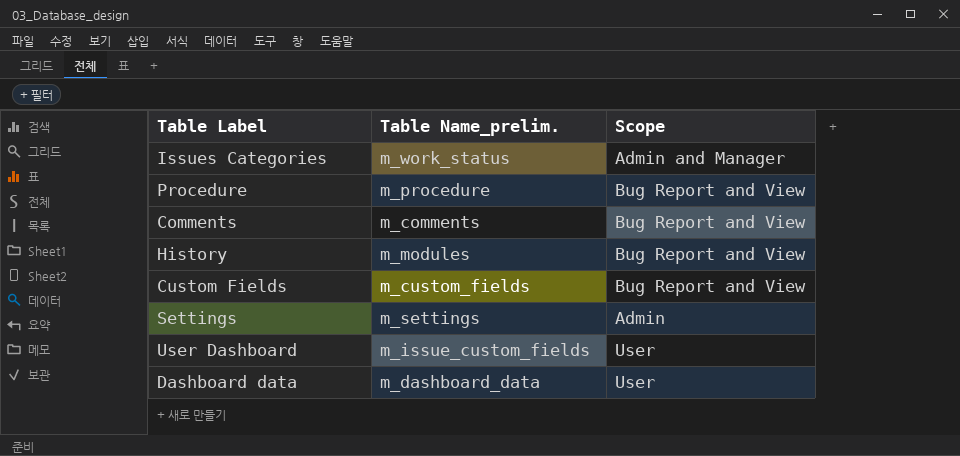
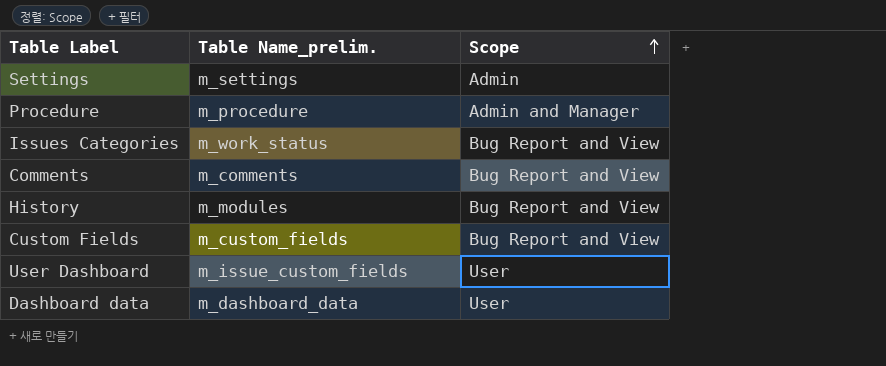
row order: none -> Scope ascending
Procedure | Scope: Bug Report and View -> Admin and Manager
Issues Categories | Scope: Admin and Manager -> Bug Report and View

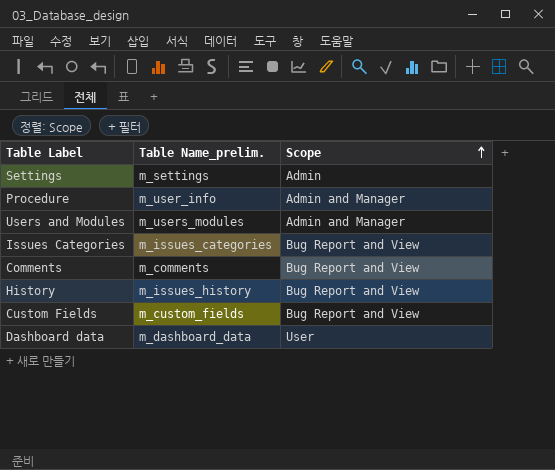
row User Dashboard: m_issue_custom_fields | User -> none
Procedure | Table Name_prelim.: m_procedure -> m_user_info
row Users and Modules: none -> m_users_modules | Admin and Manager
Issues Categories | Table Name_prelim.: m_work_status -> m_issues_categories
History | Table Name_prelim.: m_modules -> m_issues_history

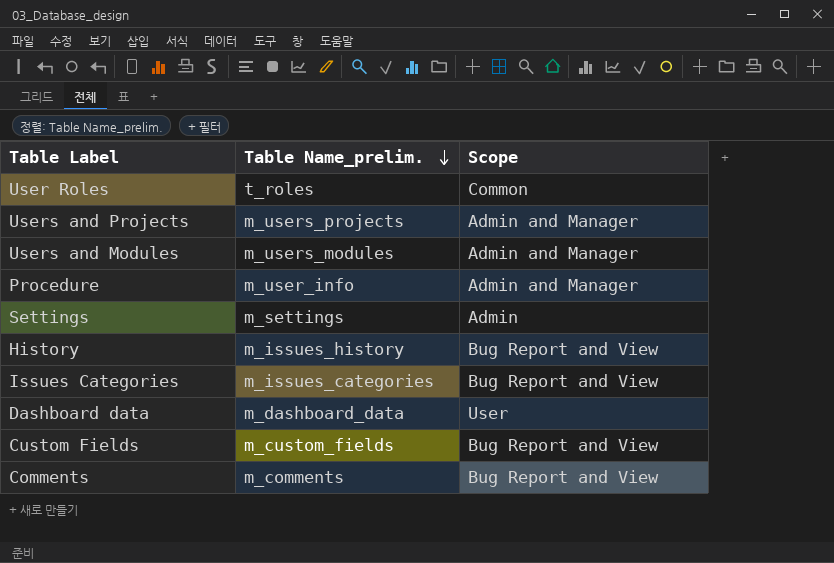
row order: Scope ascending -> Table Name_prelim. descending
row User Roles: none -> t_roles | Common
row Users and Projects: none -> m_users_projects | Admin and Manager

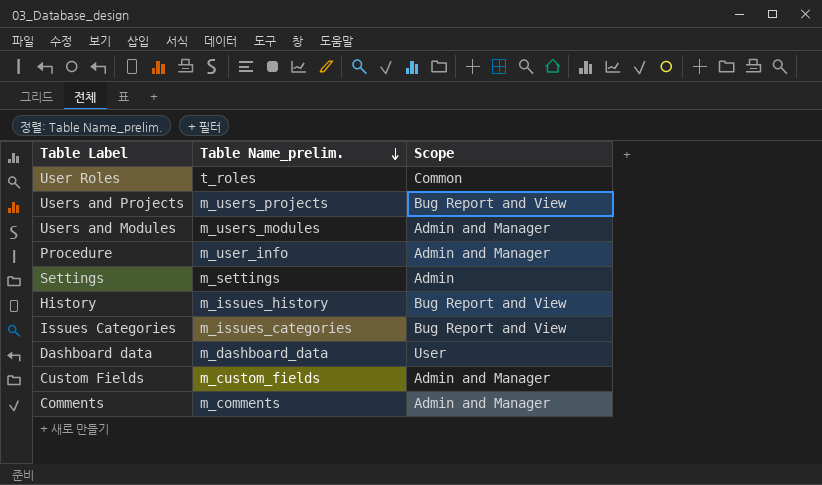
Users and Projects | Scope: Admin and Manager -> Bug Report and View
Custom Fields | Scope: Bug Report and View -> Admin and Manager
Comments | Scope: Bug Report and View -> Admin and Manager

